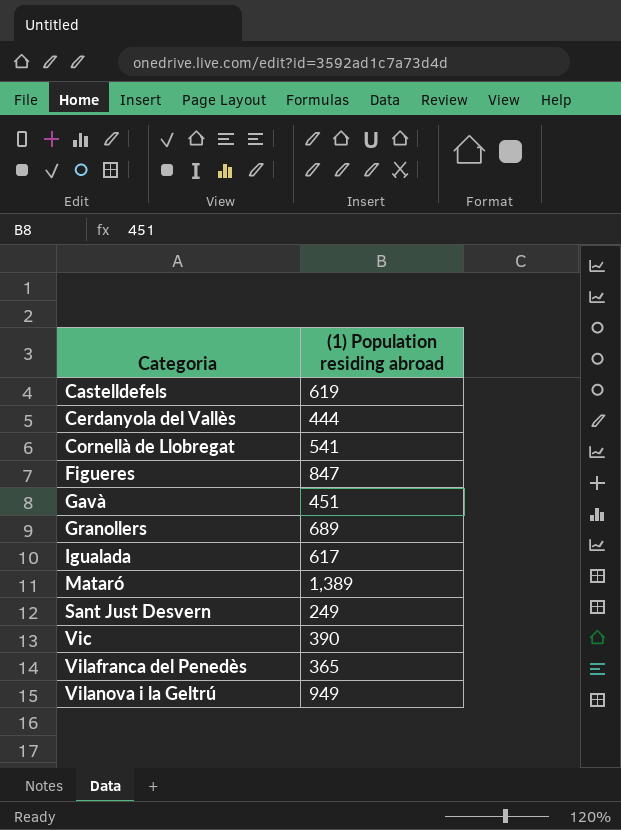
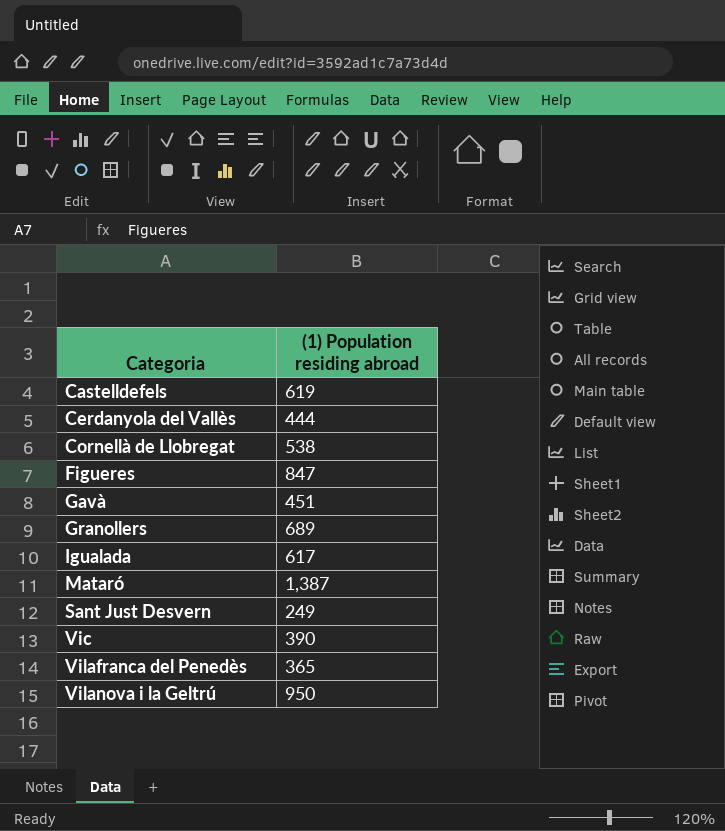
Cornellà de Llobregat | (1) Population residing abroad: 541 -> 538
Mataró | (1) Population residing abroad: 1,389 -> 1,387
Vilanova i la Geltrú | (1) Population residing abroad: 949 -> 950

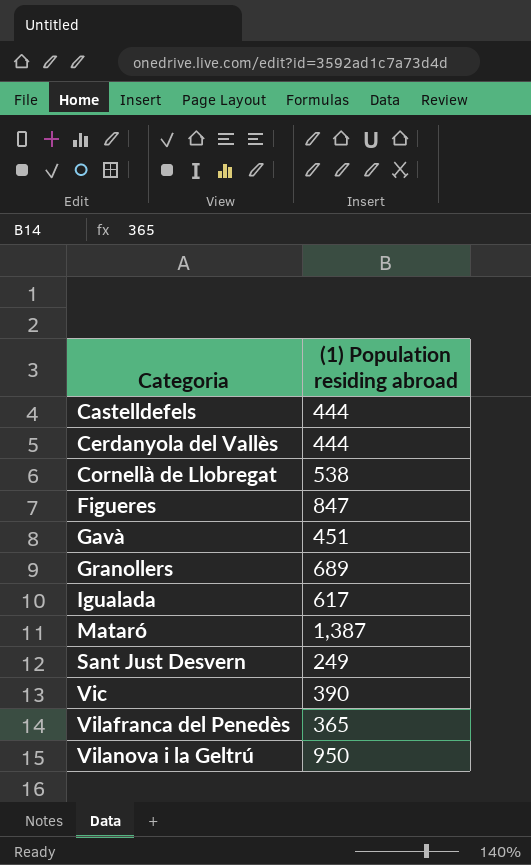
Castelldefels | (1) Population residing abroad: 619 -> 444

